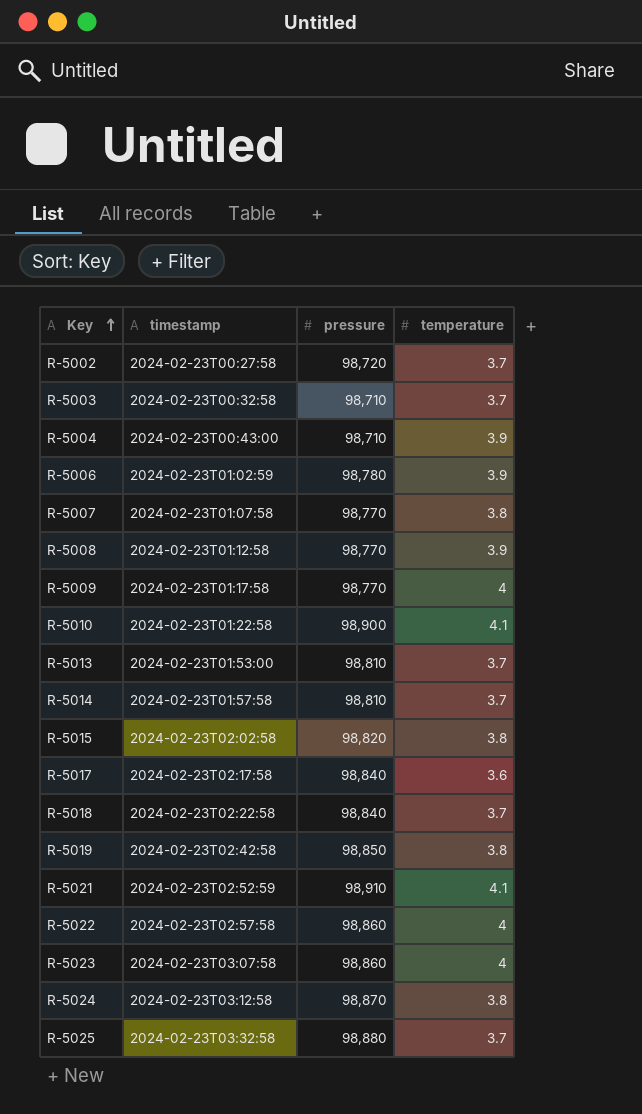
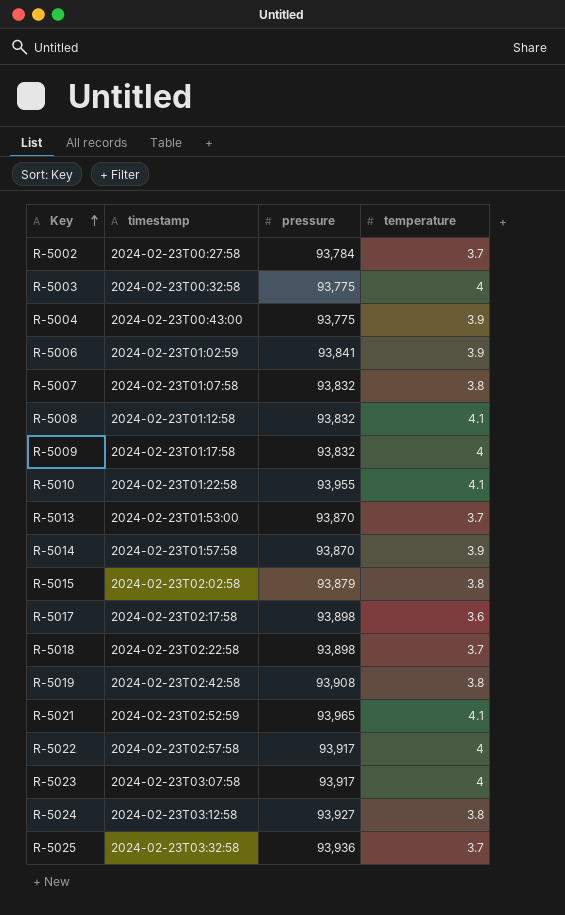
R-5002 | pressure: 98,720 -> 93,784
R-5003 | pressure: 98,710 -> 93,775
R-5003 | temperature: 3.7 -> 4
R-5004 | pressure: 98,710 -> 93,775
R-5006 | pressure: 98,780 -> 93,841
R-5007 | pressure: 98,770 -> 93,832
R-5008 | pressure: 98,770 -> 93,832
R-5008 | temperature: 3.9 -> 4.1
R-5009 | pressure: 98,770 -> 93,832
R-5010 | pressure: 98,900 -> 93,955
R-5013 | pressure: 98,810 -> 93,870
R-5014 | pressure: 98,810 -> 93,870
R-5014 | temperature: 3.7 -> 3.9
R-5015 | pressure: 98,820 -> 93,879
R-5017 | pressure: 98,840 -> 93,898
R-5018 | pressure: 98,840 -> 93,898
R-5019 | pressure: 98,850 -> 93,908
R-5021 | pressure: 98,910 -> 93,965
R-5022 | pressure: 98,860 -> 93,917
R-5023 | pressure: 98,860 -> 93,917
R-5024 | pressure: 98,870 -> 93,927
R-5025 | pressure: 98,880 -> 93,936

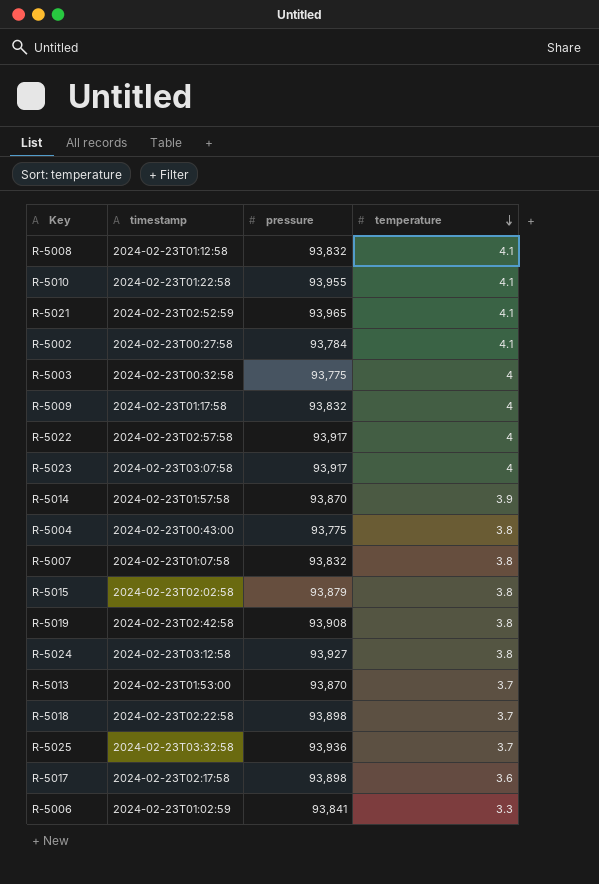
row order: Key ascending -> temperature descending
R-5002 | temperature: 3.7 -> 4.1
R-5004 | temperature: 3.9 -> 3.8
R-5006 | temperature: 3.9 -> 3.3

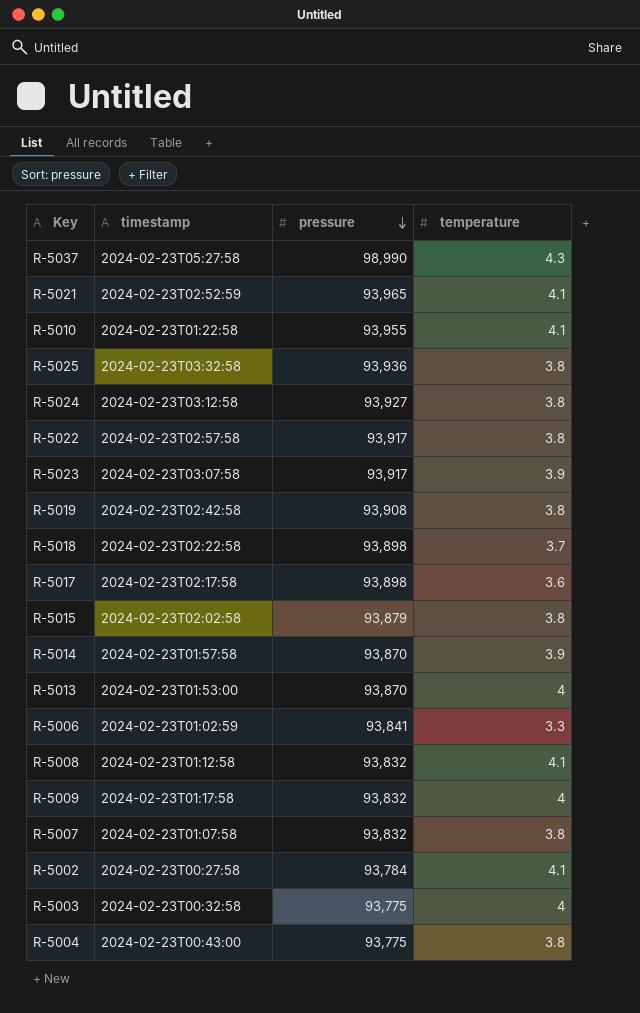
row order: temperature descending -> pressure descending
row R-5037: none -> 2024-02-23T05:27:58 | 98,990 | 4.3
R-5025 | temperature: 3.7 -> 3.8
R-5022 | temperature: 4 -> 3.8
R-5023 | temperature: 4 -> 3.9
R-5013 | temperature: 3.7 -> 4

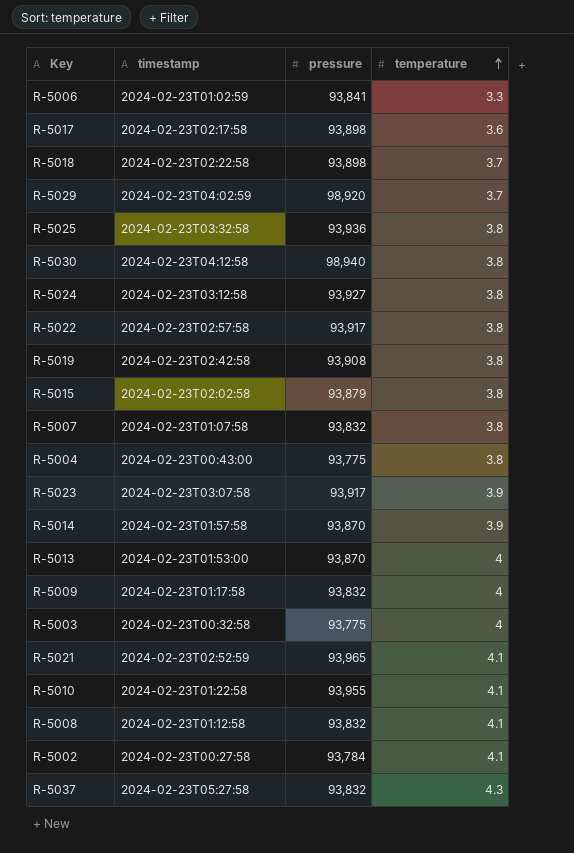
row order: pressure descending -> temperature ascending
row R-5029: none -> 2024-02-23T04:02:59 | 98,920 | 3.7
row R-5030: none -> 2024-02-23T04:12:58 | 98,940 | 3.8
R-5037 | pressure: 98,990 -> 93,832

